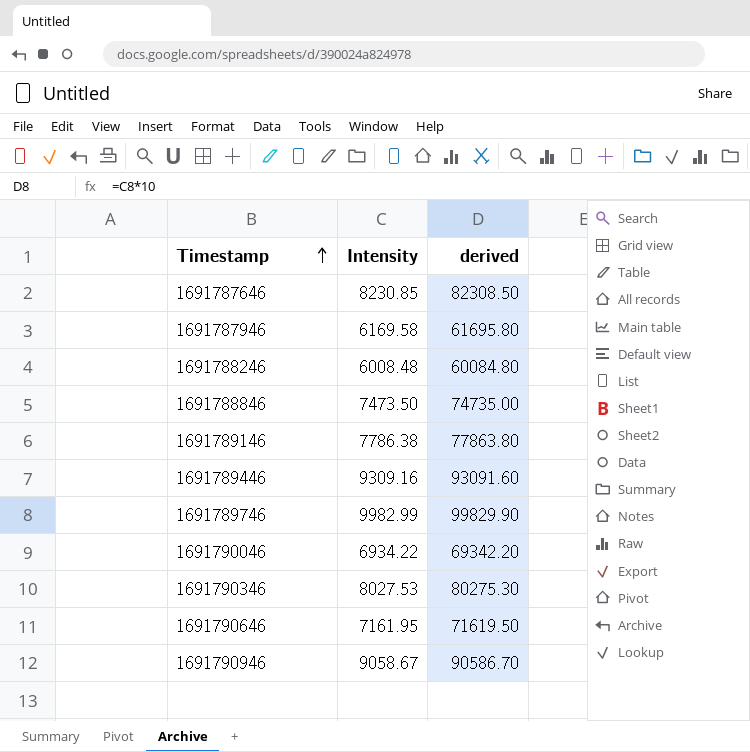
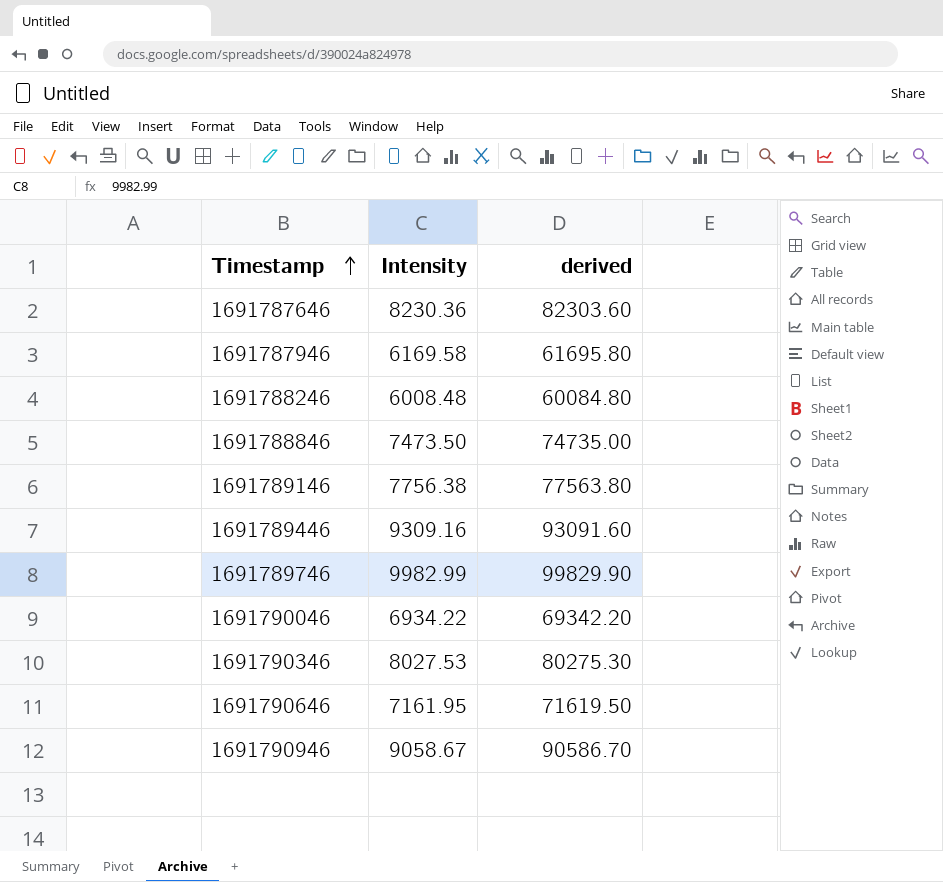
1691787646 | Intensity: 8230.85 -> 8230.36
1691787646 | derived: 82308.50 -> 82303.60
1691789146 | Intensity: 7786.38 -> 7756.38
1691789146 | derived: 77863.80 -> 77563.80

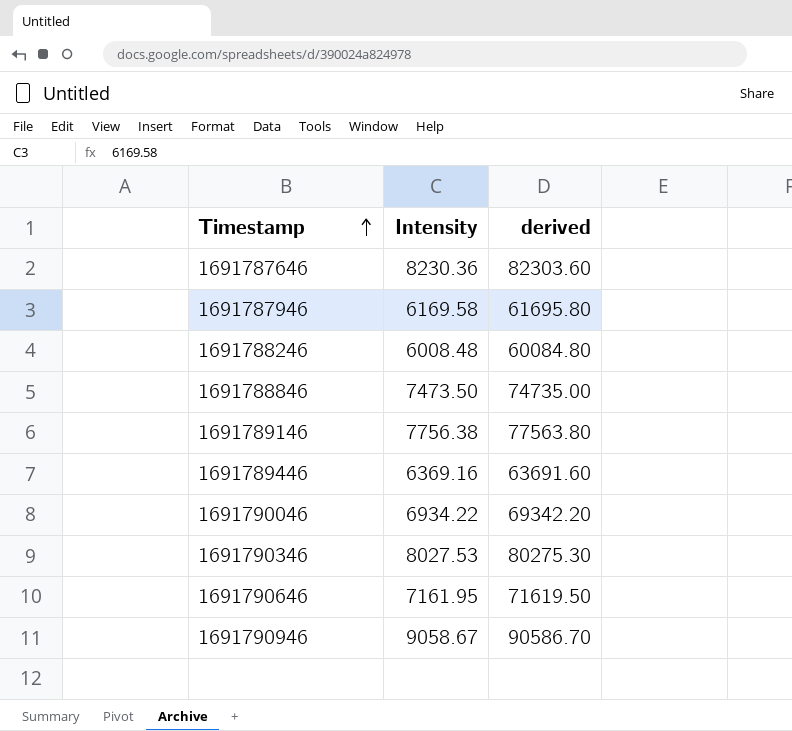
row 1691789746: 9982.99 | 99829.90 -> none
1691789446 | Intensity: 9309.16 -> 6369.16
1691789446 | derived: 93091.60 -> 63691.60

